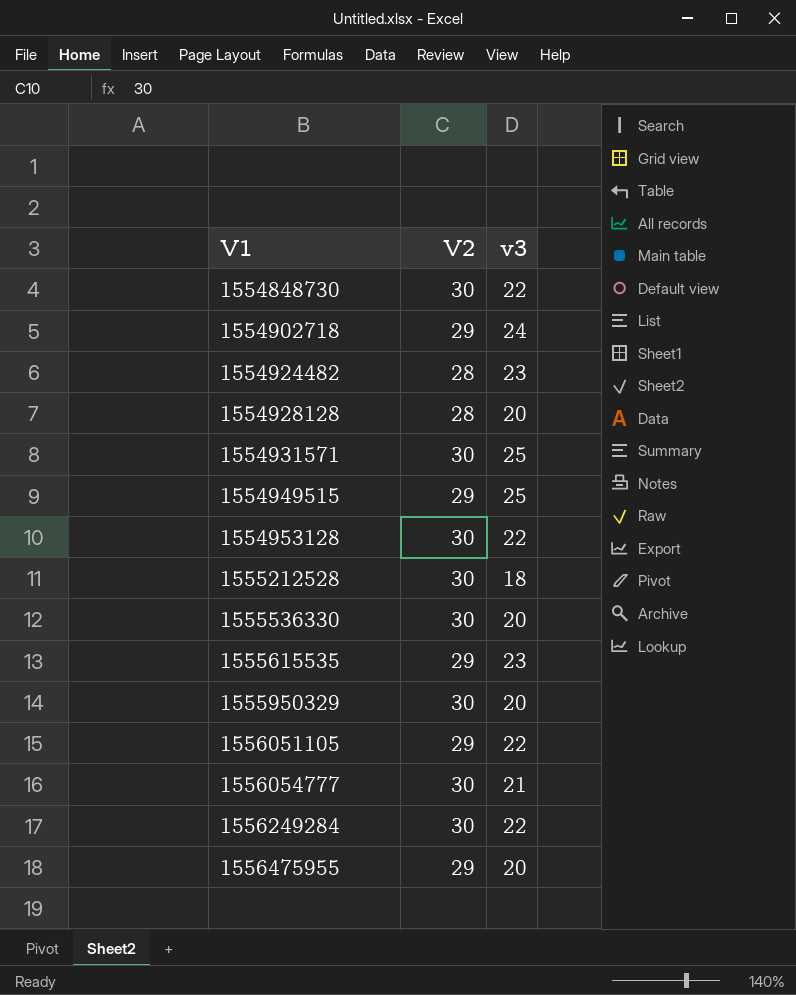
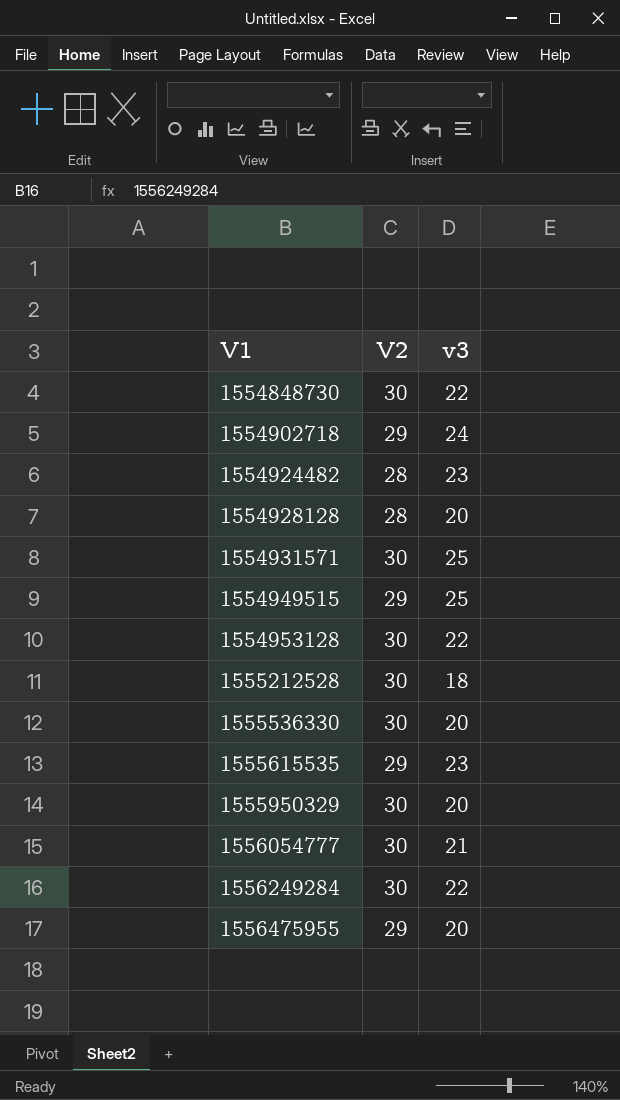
row 1556051105: 29 | 22 -> none

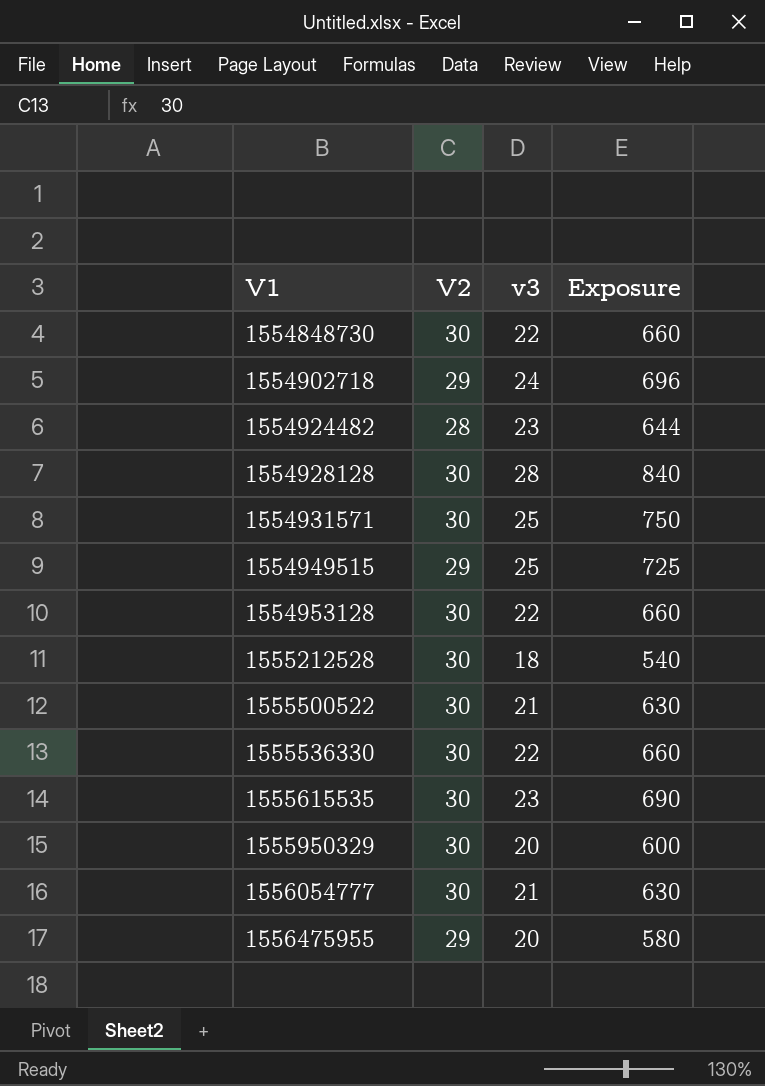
column Exposure | formula: none -> [V2] * [v3]
row 1556249284: 30 | 22 -> none
1554928128 | V2: 28 -> 30
1554928128 | v3: 20 -> 28
row 1555500522: none -> 30 | 21 | 630
1555536330 | v3: 20 -> 22
1555615535 | V2: 29 -> 30

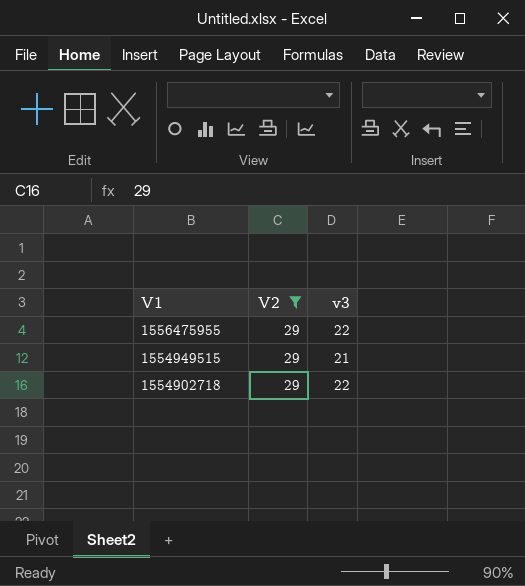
filter: none -> V2 = 29
row order: V1 ascending -> V1 descending
column Exposure | formula: [V2] * [v3] -> none
1556475955 | v3: 20 -> 22
1554949515 | v3: 25 -> 21
1554902718 | v3: 24 -> 22

